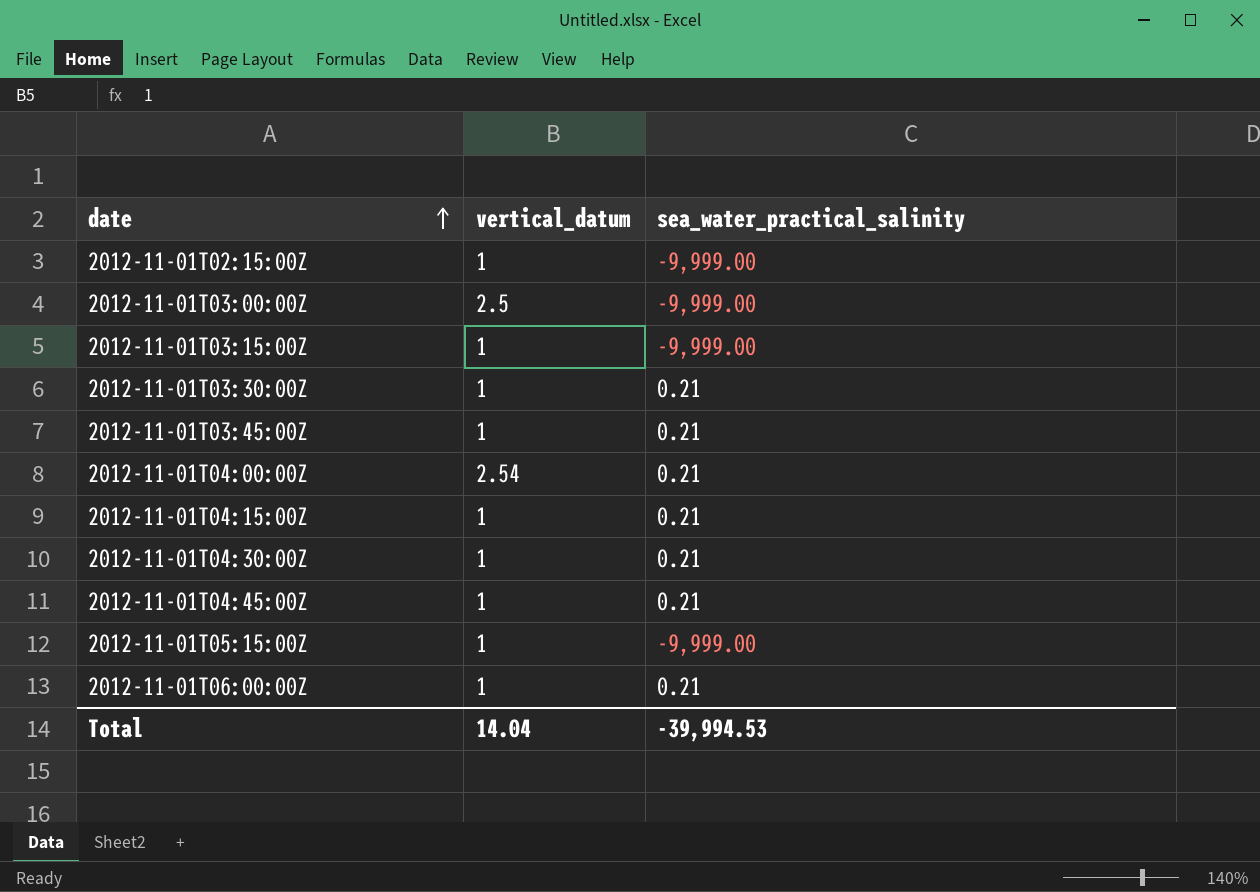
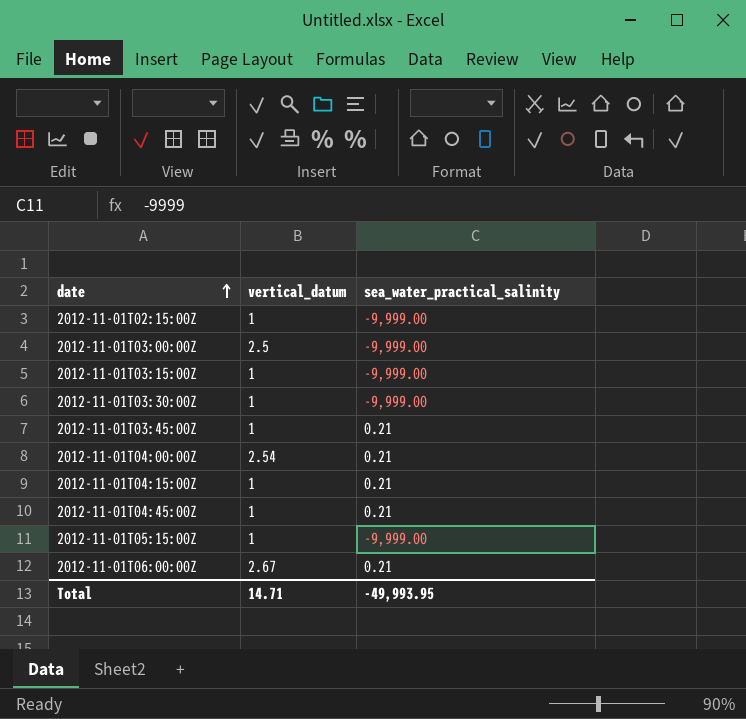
row 2012-11-01T04:30:00Z: 1 | 0.21 -> none
2012-11-01T03:30:00Z | sea_water_practical_salinity: 0.21 -> -9,999.00
2012-11-01T06:00:00Z | vertical_datum: 1 -> 2.67
Total | vertical_datum: 14.04 -> 14.71
Total | sea_water_practical_salinity: -39,994.53 -> -49,993.95

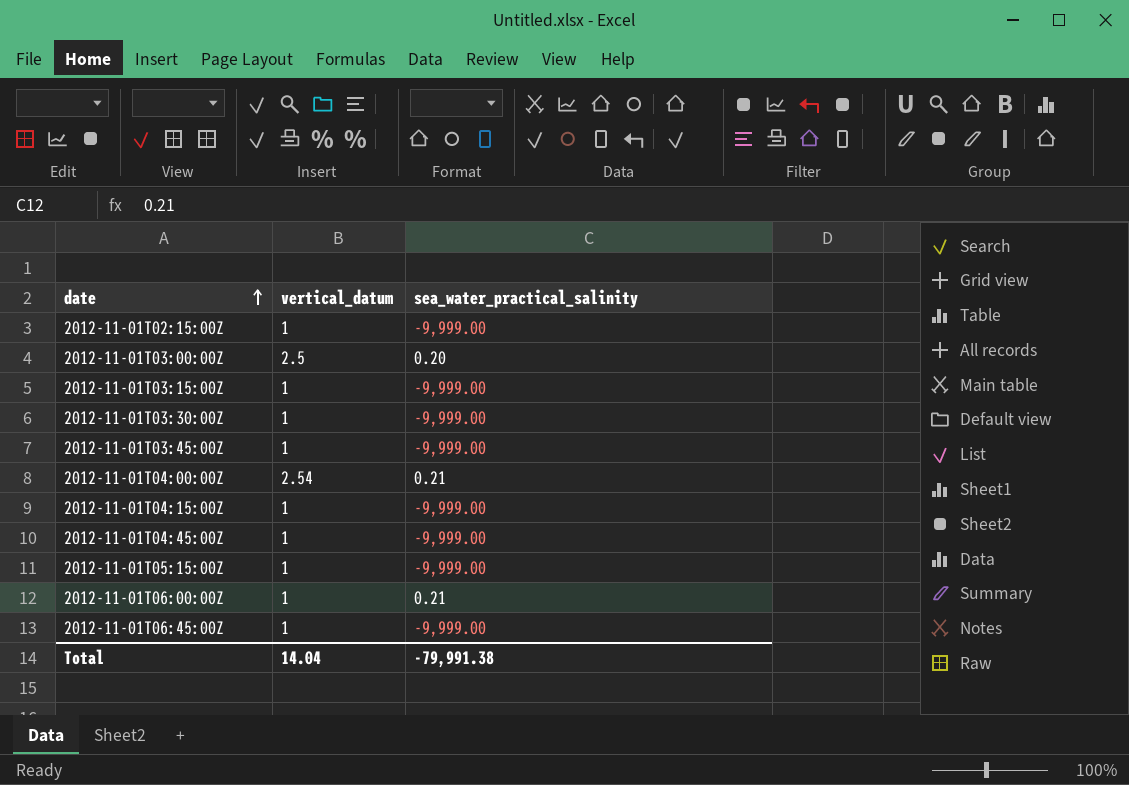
2012-11-01T03:00:00Z | sea_water_practical_salinity: -9,999.00 -> 0.20
2012-11-01T03:45:00Z | sea_water_practical_salinity: 0.21 -> -9,999.00
2012-11-01T04:15:00Z | sea_water_practical_salinity: 0.21 -> -9,999.00
2012-11-01T04:45:00Z | sea_water_practical_salinity: 0.21 -> -9,999.00
2012-11-01T06:00:00Z | vertical_datum: 2.67 -> 1
row 2012-11-01T06:45:00Z: none -> 1 | -9,999.00
Total | vertical_datum: 14.71 -> 14.04
Total | sea_water_practical_salinity: -49,993.95 -> -79,991.38

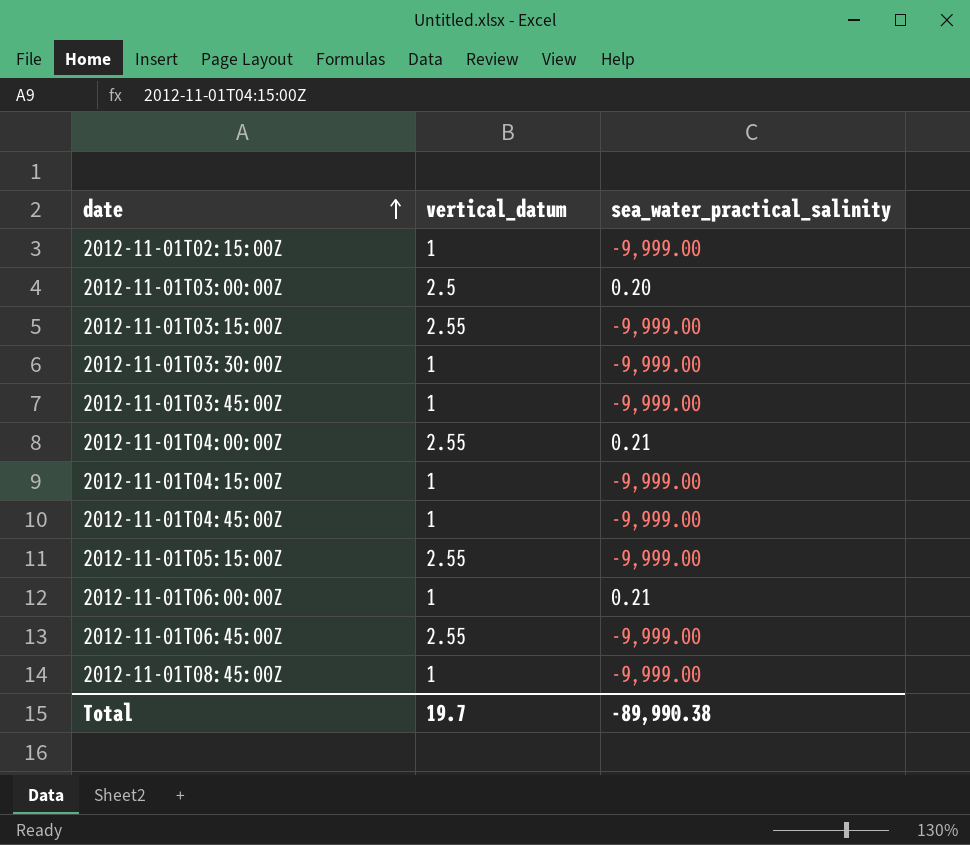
2012-11-01T03:15:00Z | vertical_datum: 1 -> 2.55
2012-11-01T04:00:00Z | vertical_datum: 2.54 -> 2.55
2012-11-01T05:15:00Z | vertical_datum: 1 -> 2.55
2012-11-01T06:45:00Z | vertical_datum: 1 -> 2.55
row 2012-11-01T08:45:00Z: none -> 1 | -9,999.00
Total | vertical_datum: 14.04 -> 19.7
Total | sea_water_practical_salinity: -79,991.38 -> -89,990.38

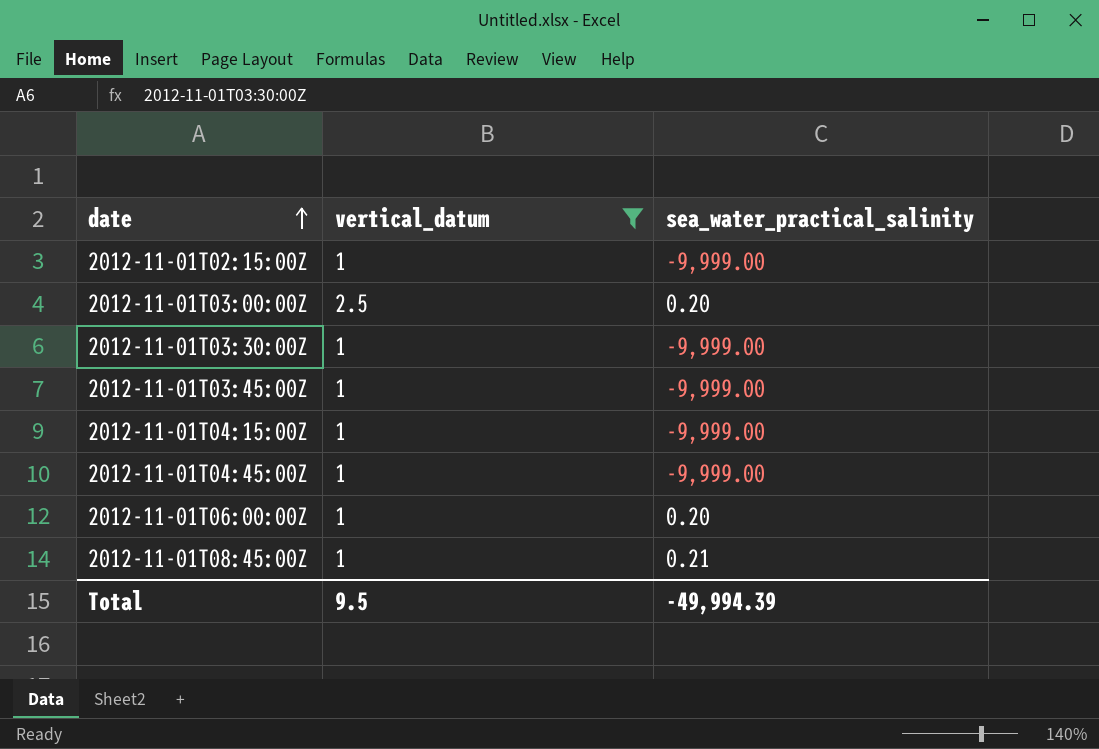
filter: none -> vertical_datum != 2.55
2012-11-01T06:00:00Z | sea_water_practical_salinity: 0.21 -> 0.20
2012-11-01T08:45:00Z | sea_water_practical_salinity: -9,999.00 -> 0.21
Total | vertical_datum: 19.7 -> 9.5
Total | sea_water_practical_salinity: -89,990.38 -> -49,994.39

